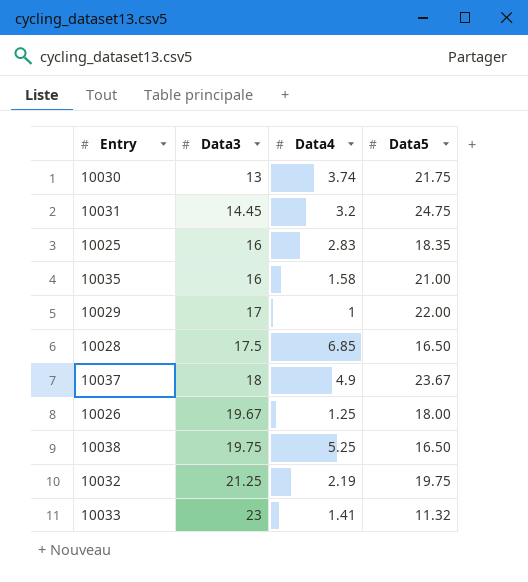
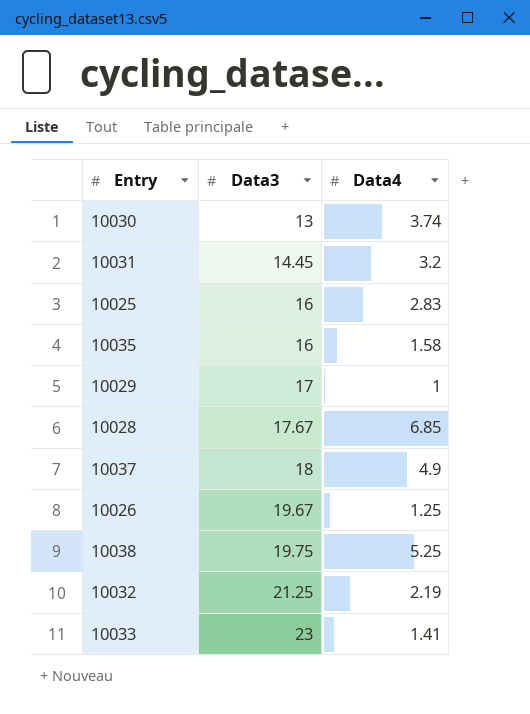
column Data5 | position: 4 -> none
10028 | Data3: 17.5 -> 17.67

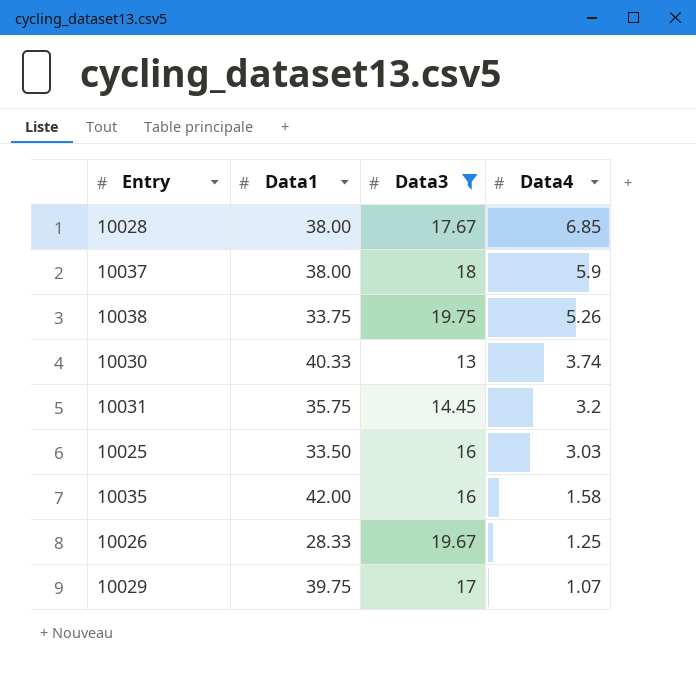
filter: none -> Data3 <= 19.75
row order: Data3 ascending -> Data4 descending
column Data1 | position: none -> 2
10037 | Data4: 4.9 -> 5.9
10038 | Data4: 5.25 -> 5.26
10025 | Data4: 2.83 -> 3.03
10029 | Data4: 1 -> 1.07

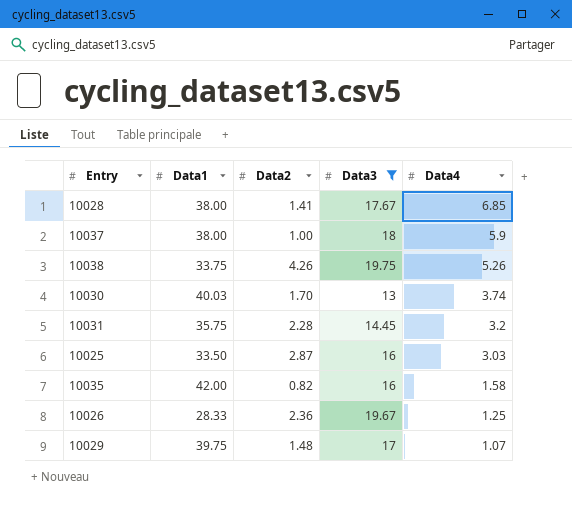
column Data2 | position: none -> 3
10030 | Data1: 40.33 -> 40.03

